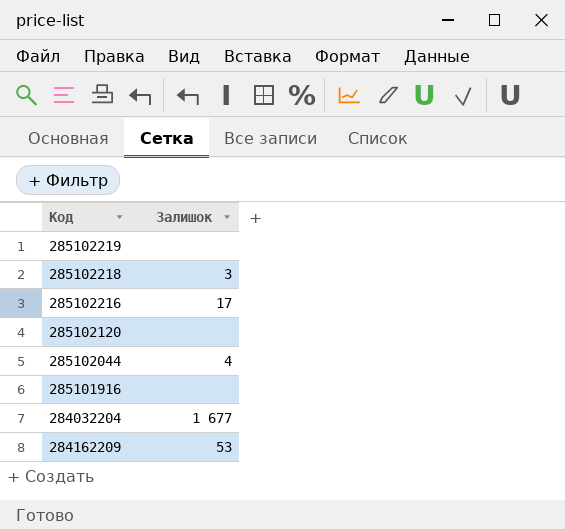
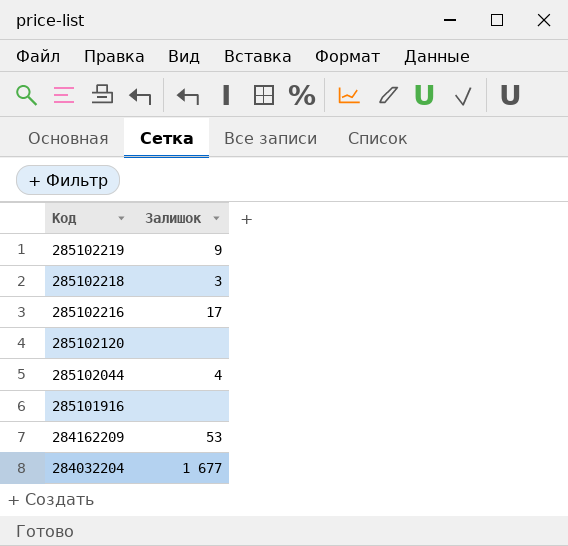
row order: none -> Код descending
285102219 | Залишок: none -> 9

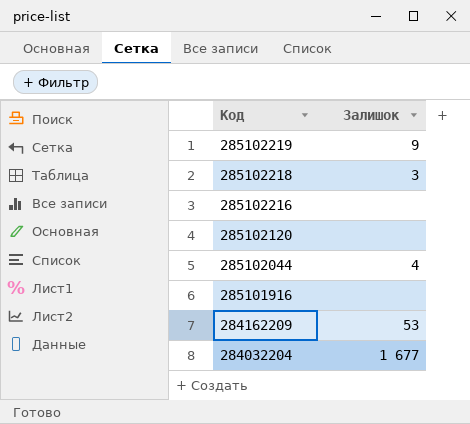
285102216 | Залишок: 17 -> none

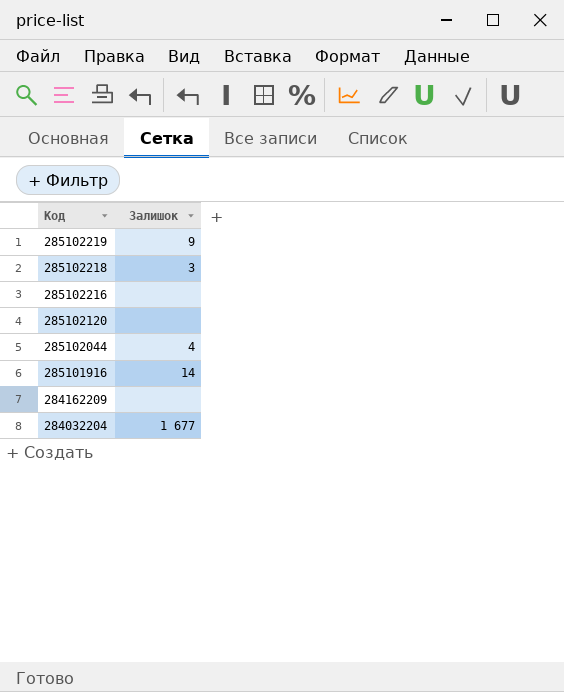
285101916 | Залишок: none -> 14
284162209 | Залишок: 53 -> none

